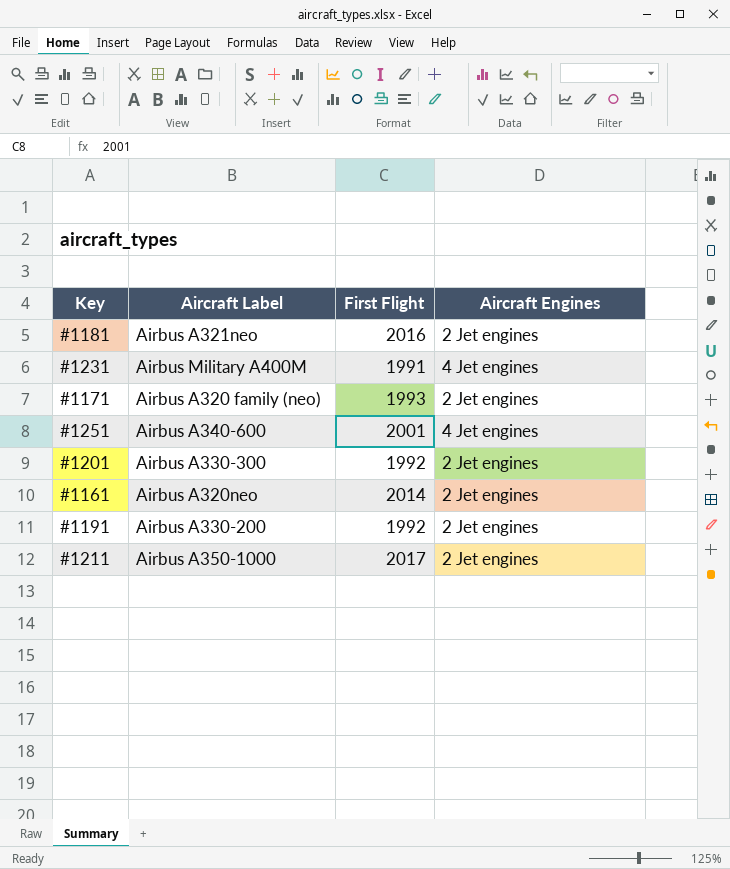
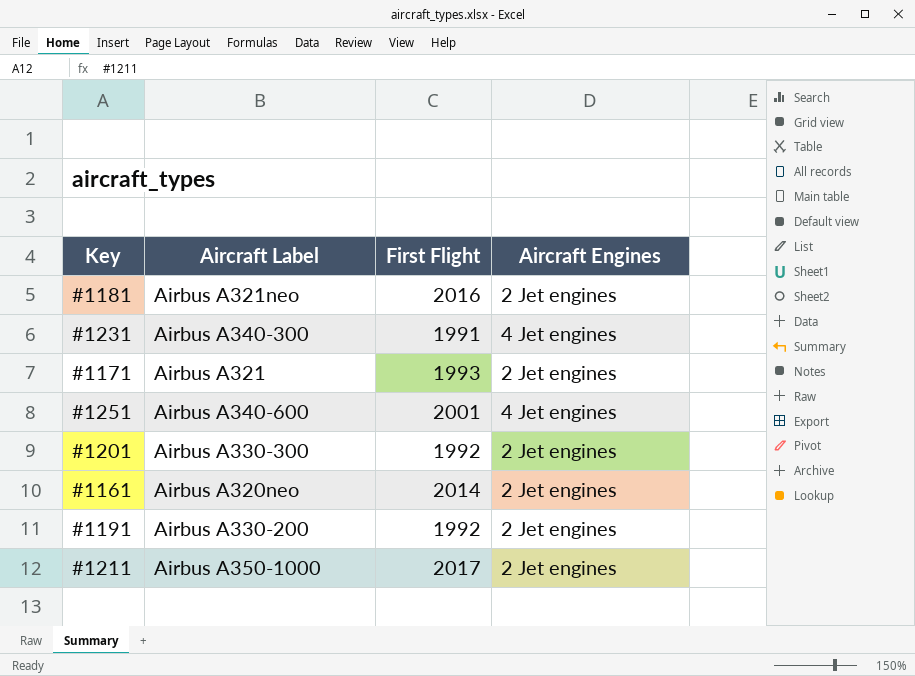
#1231 | Aircraft Label: Airbus Military A400M -> Airbus A340-300
#1171 | Aircraft Label: Airbus A320 family (neo) -> Airbus A321

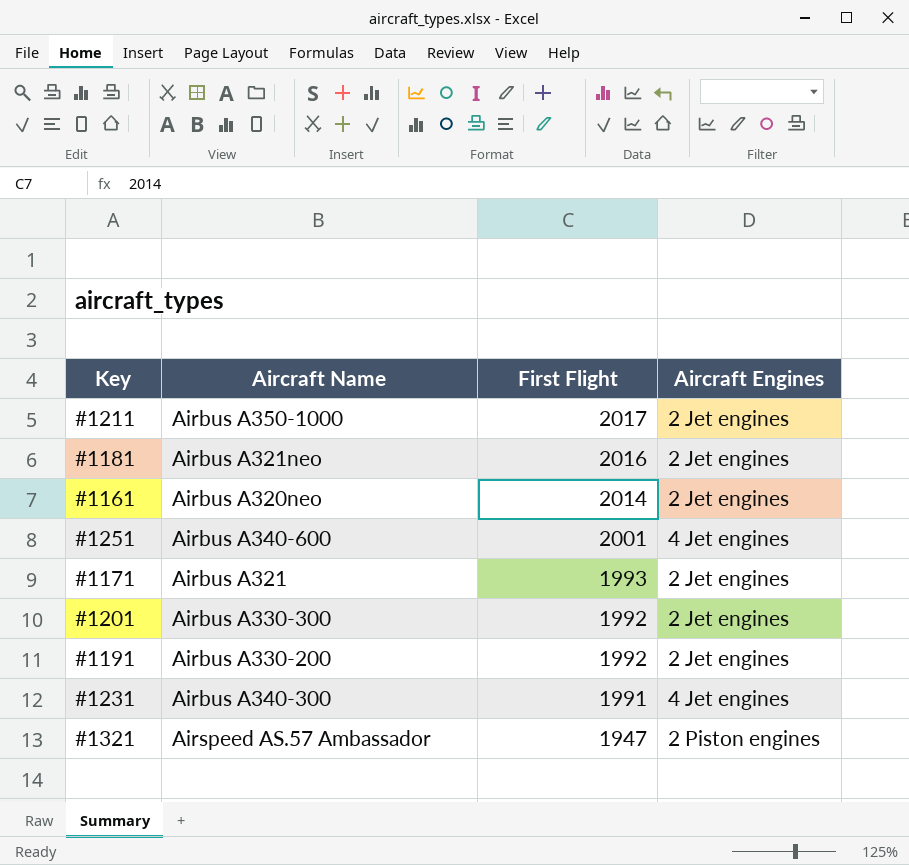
row order: none -> First Flight descending
column name: Aircraft Label -> Aircraft Name
row #1321: none -> Airspeed AS.57 Ambassador | 1947 | 2 Piston engines

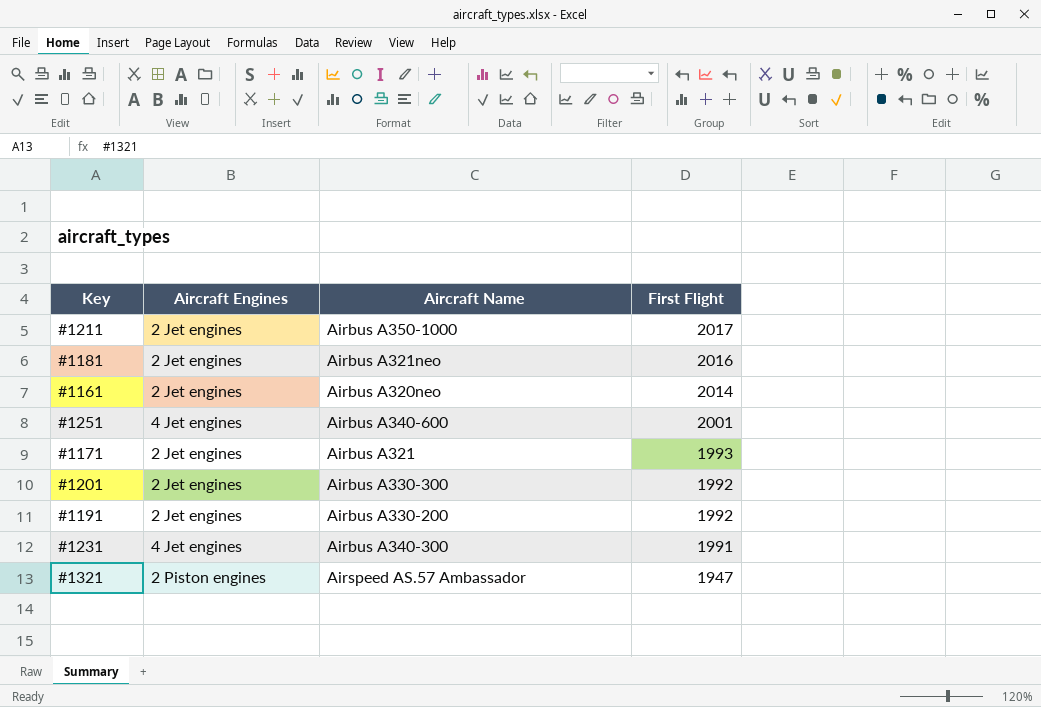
column Aircraft Engines | position: 4 -> 2

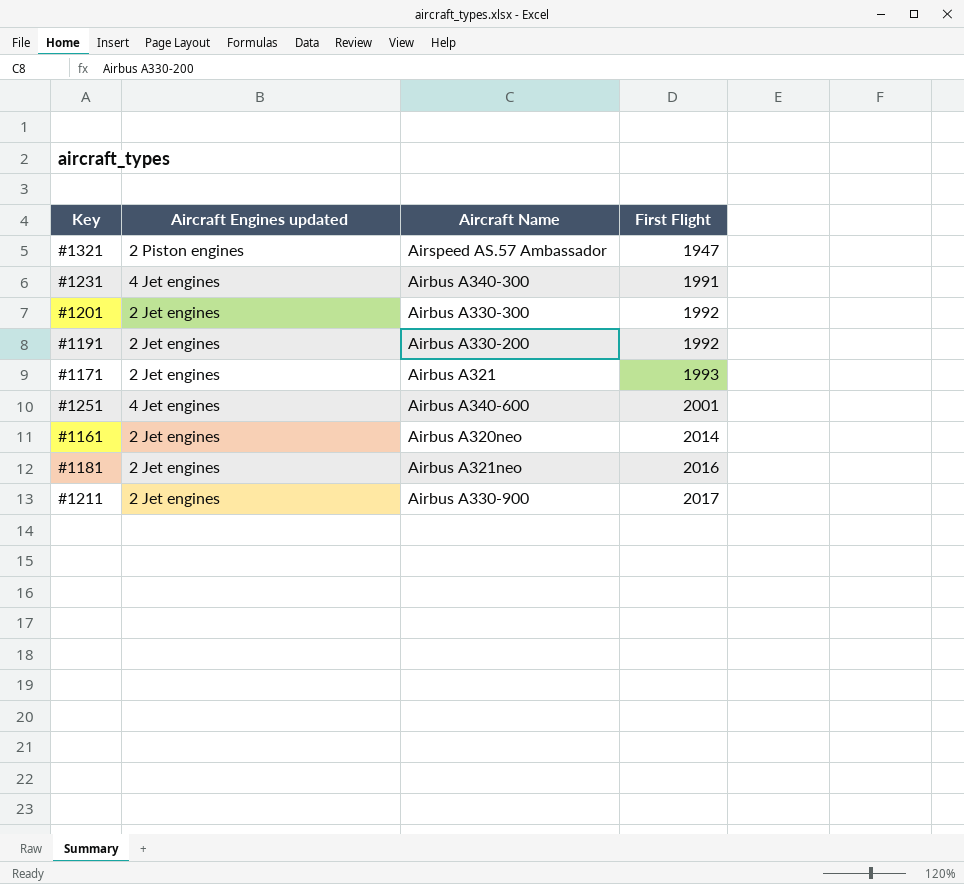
row order: First Flight descending -> First Flight ascending
column name: Aircraft Engines -> Aircraft Engines updated
#1211 | Aircraft Name: Airbus A350-1000 -> Airbus A330-900

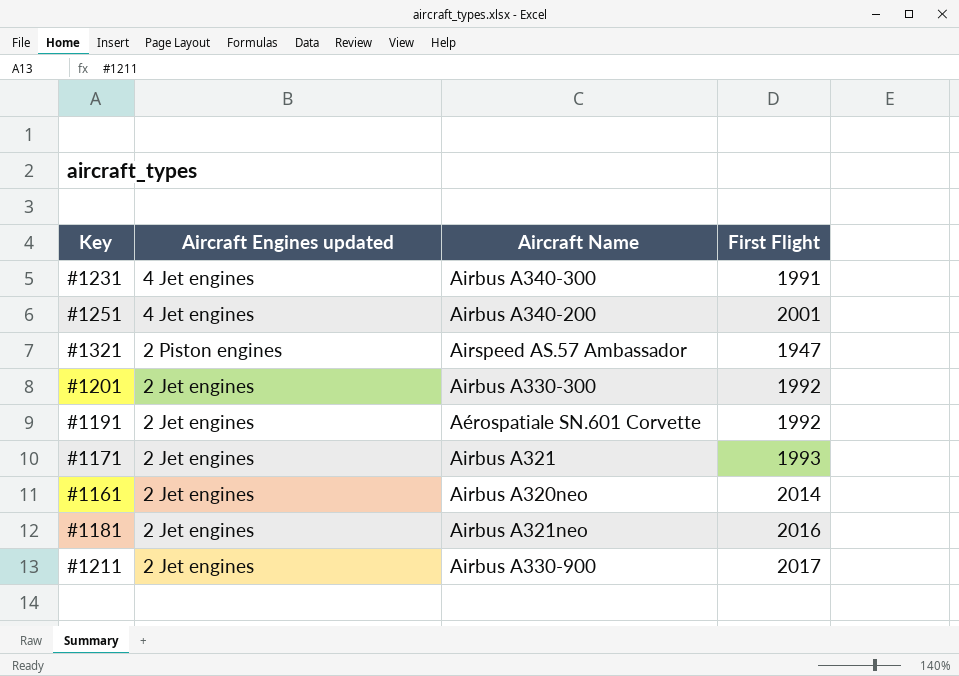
row order: First Flight ascending -> Aircraft Engines updated descending
#1251 | Aircraft Name: Airbus A340-600 -> Airbus A340-200
#1191 | Aircraft Name: Airbus A330-200 -> Aérospatiale SN.601 Corvette

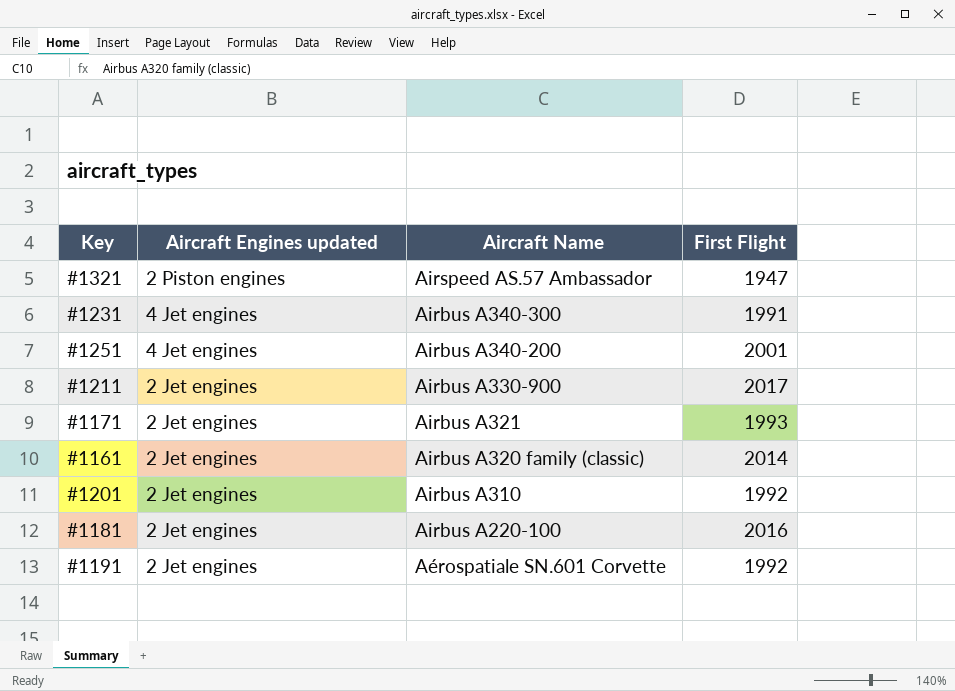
row order: Aircraft Engines updated descending -> Aircraft Name descending
#1161 | Aircraft Name: Airbus A320neo -> Airbus A320 family (classic)
#1201 | Aircraft Name: Airbus A330-300 -> Airbus A310
#1181 | Aircraft Name: Airbus A321neo -> Airbus A220-100

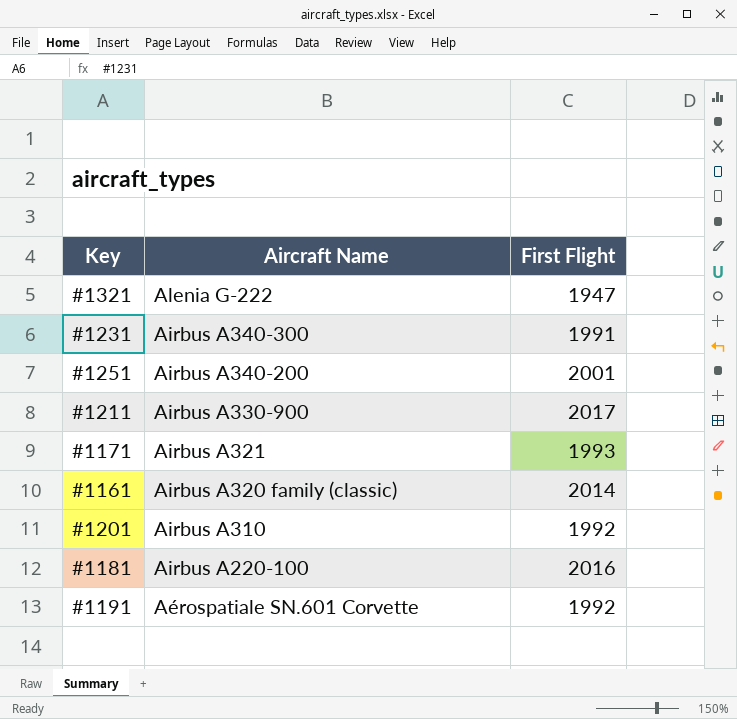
column Aircraft Engines updated | position: 2 -> none
#1321 | Aircraft Name: Airspeed AS.57 Ambassador -> Alenia G-222

